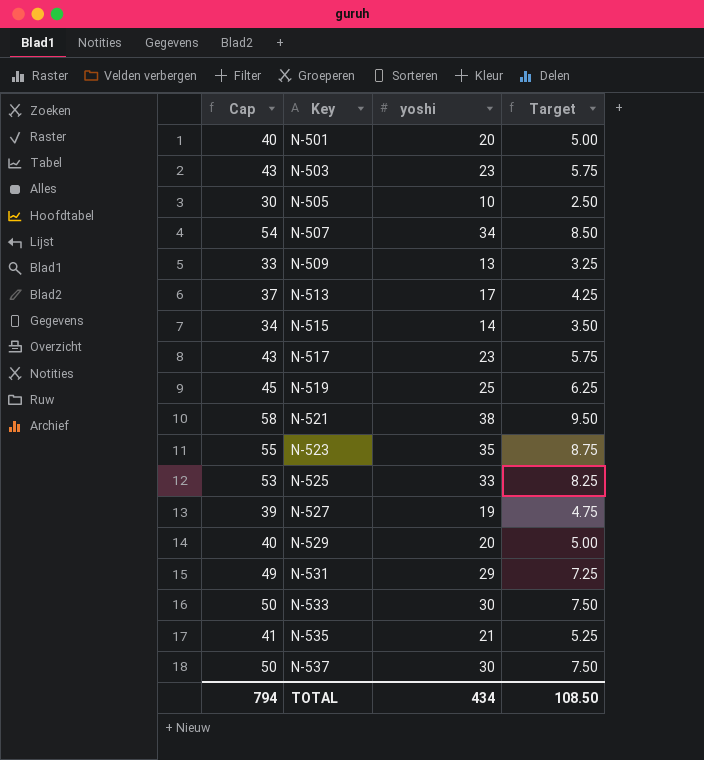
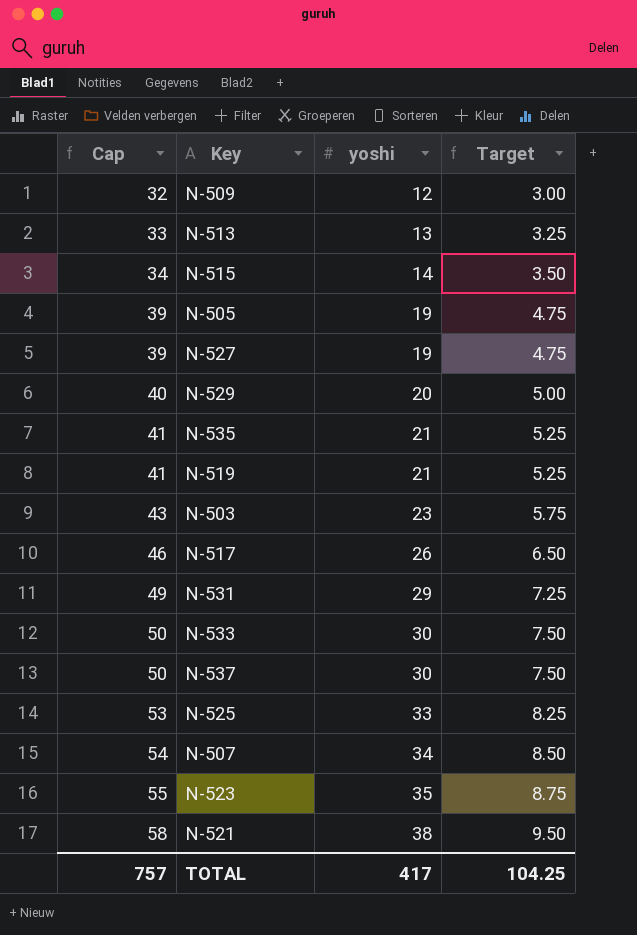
row order: Key ascending -> Cap ascending
row N-501: 40 | 20 | 5.00 -> none
N-509 | Cap: 33 -> 32
N-509 | yoshi: 13 -> 12
N-509 | Target: 3.25 -> 3.00
N-513 | Cap: 37 -> 33
N-513 | yoshi: 17 -> 13
N-513 | Target: 4.25 -> 3.25
N-505 | Cap: 30 -> 39
N-505 | yoshi: 10 -> 19
N-505 | Target: 2.50 -> 4.75
N-519 | Cap: 45 -> 41
N-519 | yoshi: 25 -> 21
N-519 | Target: 6.25 -> 5.25
N-517 | Cap: 43 -> 46
N-517 | yoshi: 23 -> 26
N-517 | Target: 5.75 -> 6.50
TOTAL | Cap: 794 -> 757
TOTAL | yoshi: 434 -> 417
TOTAL | Target: 108.50 -> 104.25

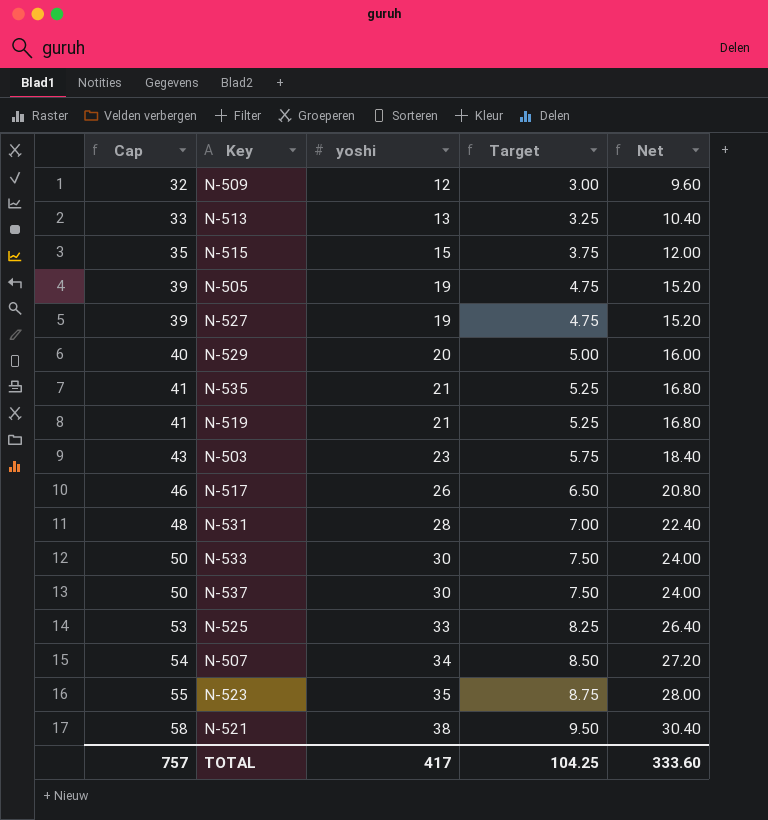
column Net | formula: none -> [yoshi] * 0.8
N-515 | Cap: 34 -> 35
N-515 | yoshi: 14 -> 15
N-515 | Target: 3.50 -> 3.75
N-531 | Cap: 49 -> 48
N-531 | yoshi: 29 -> 28
N-531 | Target: 7.25 -> 7.00

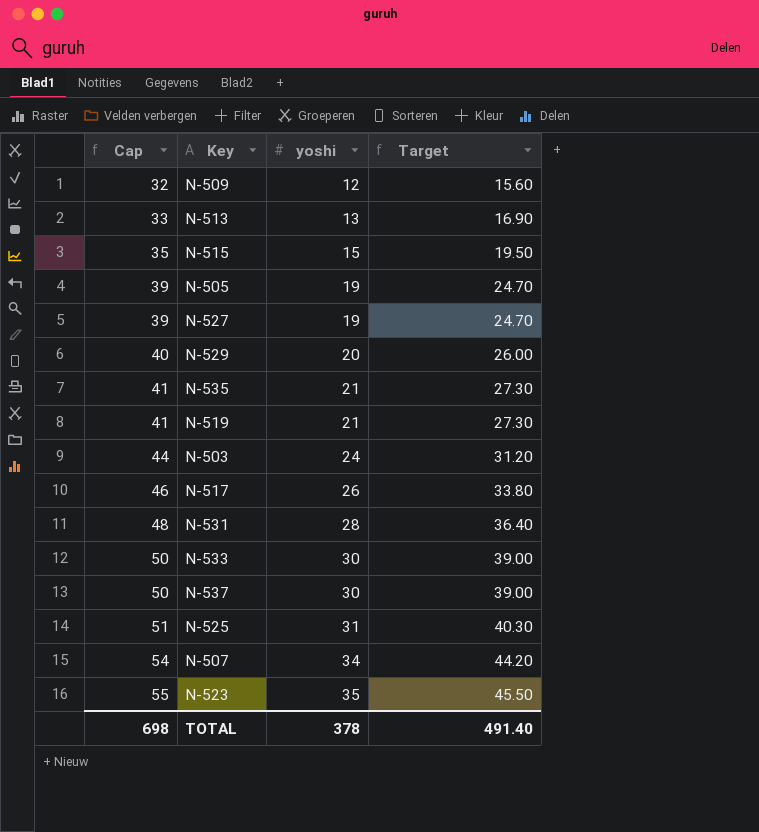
column Net | formula: [yoshi] * 0.8 -> none
column Target | formula: [yoshi] * 0.25 -> [yoshi] * 1.3
row N-521: 58 | 38 | 9.50 | 30.40 -> none
N-503 | Cap: 43 -> 44
N-503 | yoshi: 23 -> 24
N-525 | Cap: 53 -> 51
N-525 | yoshi: 33 -> 31
TOTAL | Cap: 757 -> 698
TOTAL | yoshi: 417 -> 378
TOTAL | Target: 104.25 -> 491.40

